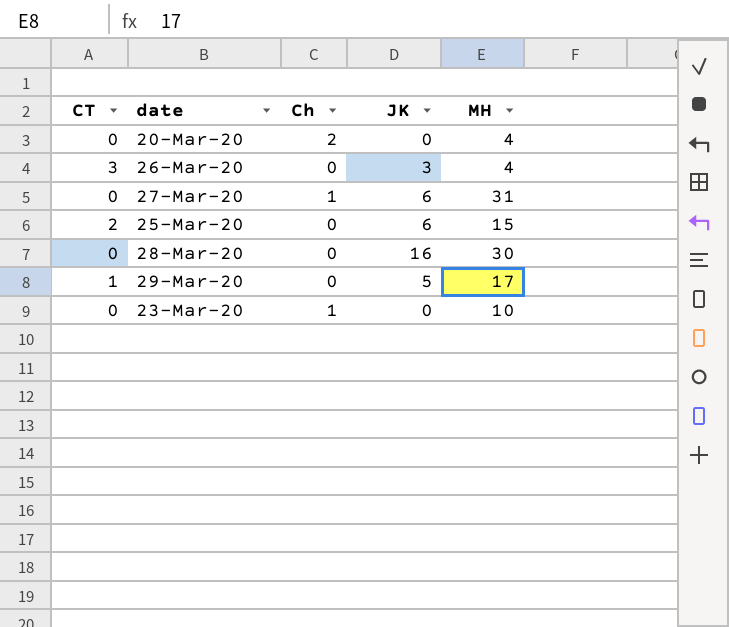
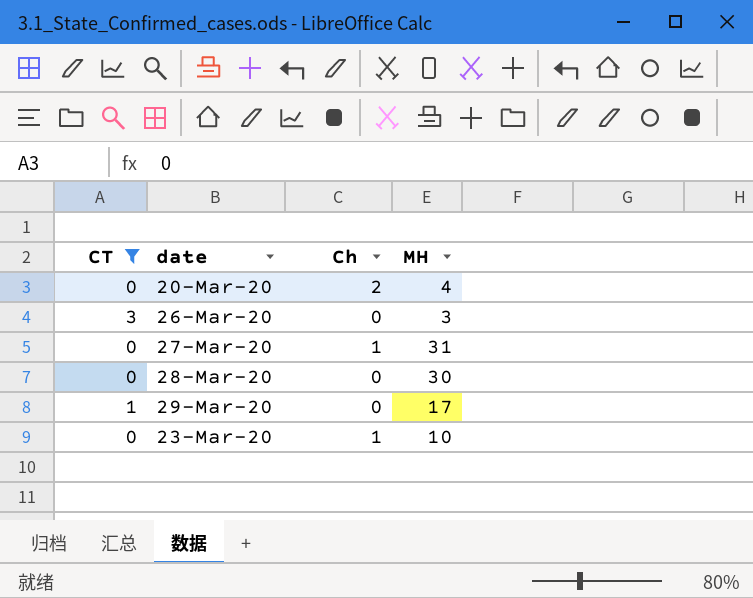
filter: none -> CT != 2
column JK | position: 4 -> none
26-Mar-20 | MH: 4 -> 3

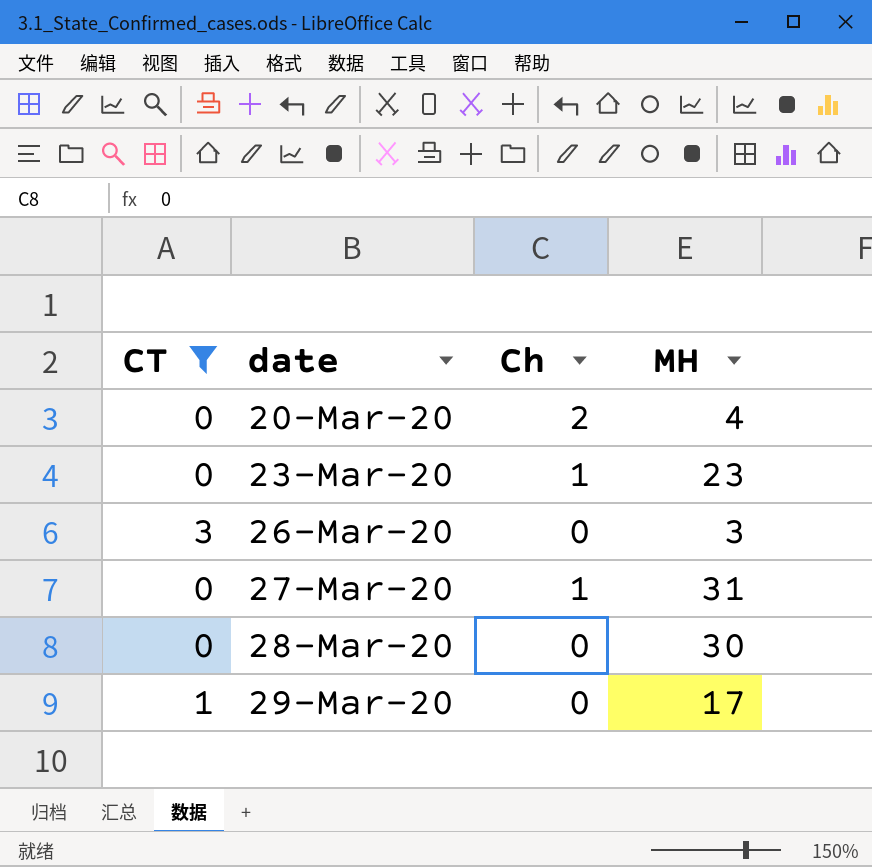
row order: none -> date ascending
23-Mar-20 | MH: 10 -> 23

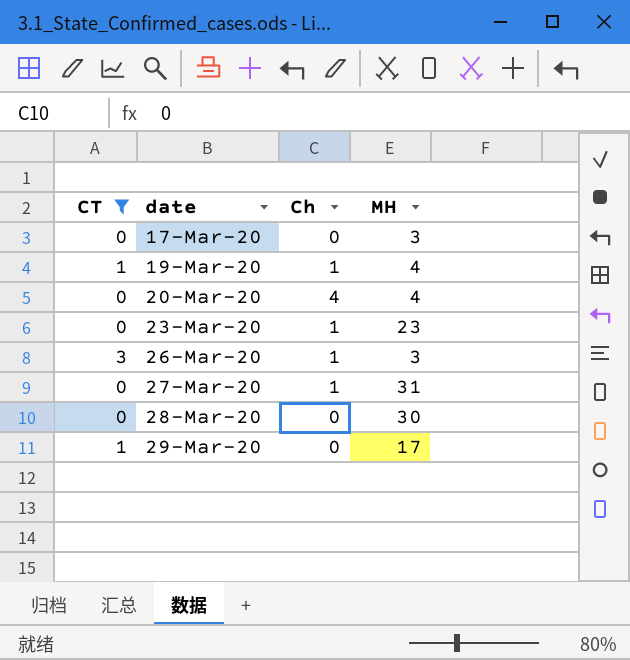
row 17-Mar-20: none -> 0 | 0 | 3
row 19-Mar-20: none -> 1 | 1 | 4
20-Mar-20 | Ch: 2 -> 4
26-Mar-20 | Ch: 0 -> 1

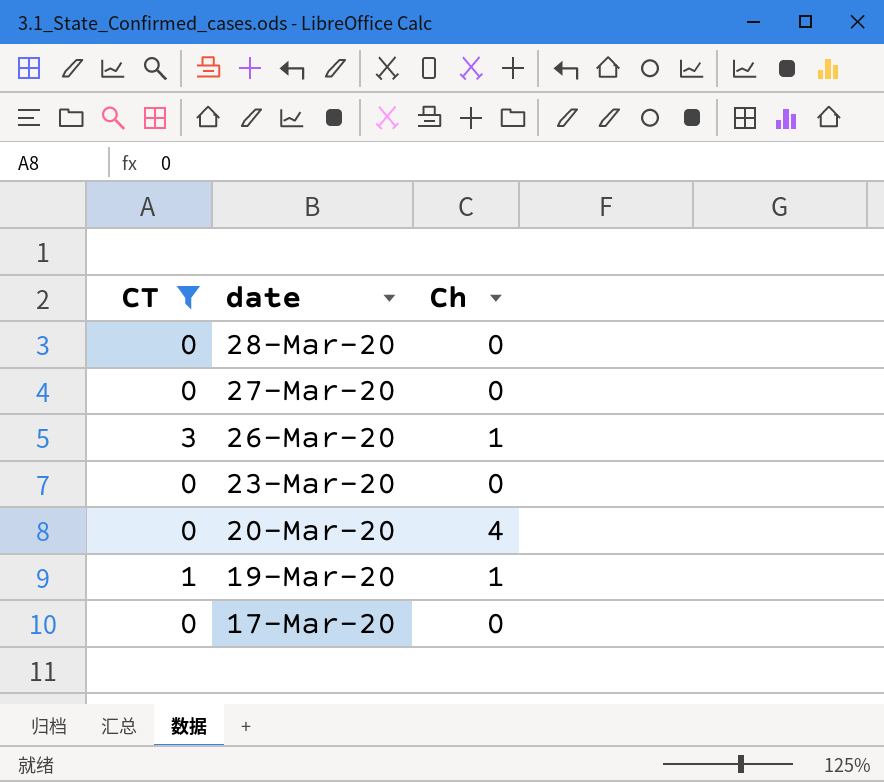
row order: date ascending -> date descending
column MH | position: 4 -> none
row 29-Mar-20: 1 | 0 | 17 -> none
27-Mar-20 | Ch: 1 -> 0
23-Mar-20 | Ch: 1 -> 0

